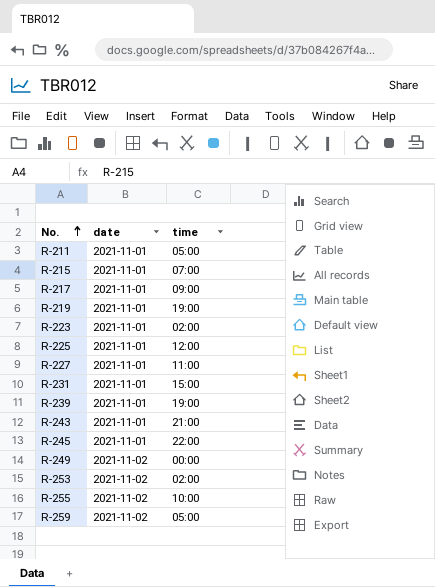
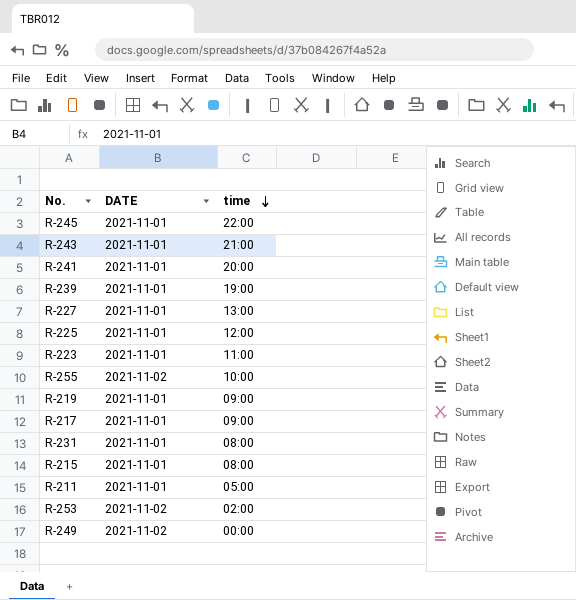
row order: No. ascending -> time descending
column name: date -> DATE
row R-259: 2021-11-02 | 05:00 -> none
row R-241: none -> 2021-11-01 | 20:00
R-227 | time: 11:00 -> 13:00
R-223 | time: 02:00 -> 11:00
R-219 | time: 19:00 -> 09:00
R-231 | time: 15:00 -> 08:00
R-215 | time: 07:00 -> 08:00

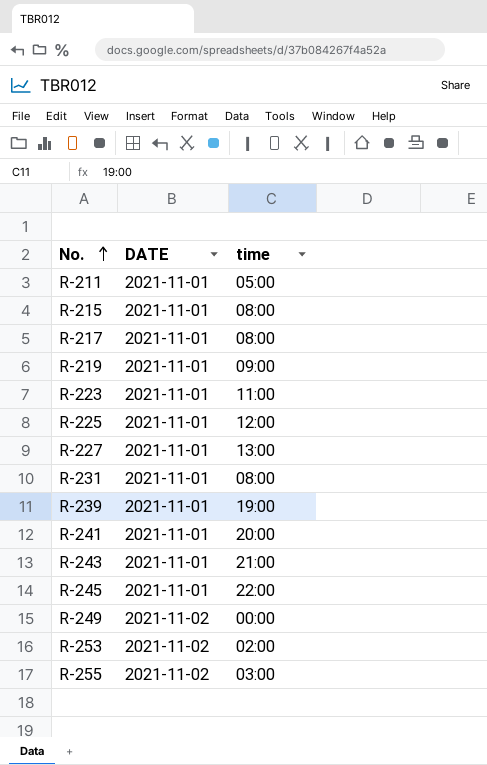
row order: time descending -> No. ascending
R-217 | time: 09:00 -> 08:00
R-255 | time: 10:00 -> 03:00

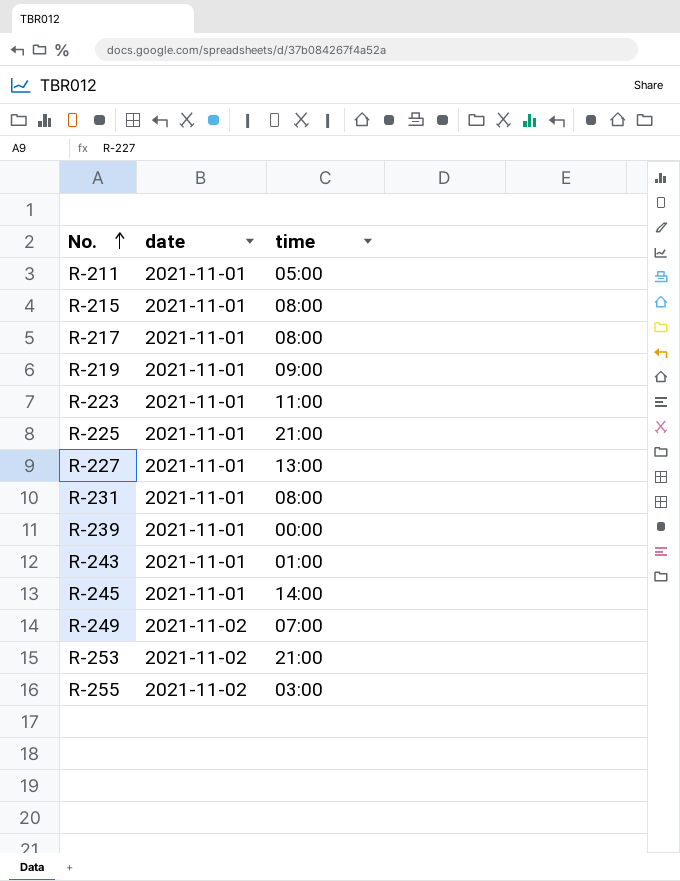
column name: DATE -> date
row R-241: 2021-11-01 | 20:00 -> none
R-225 | time: 12:00 -> 21:00
R-239 | time: 19:00 -> 00:00
R-243 | time: 21:00 -> 01:00
R-245 | time: 22:00 -> 14:00
R-249 | time: 00:00 -> 07:00
R-253 | time: 02:00 -> 21:00

